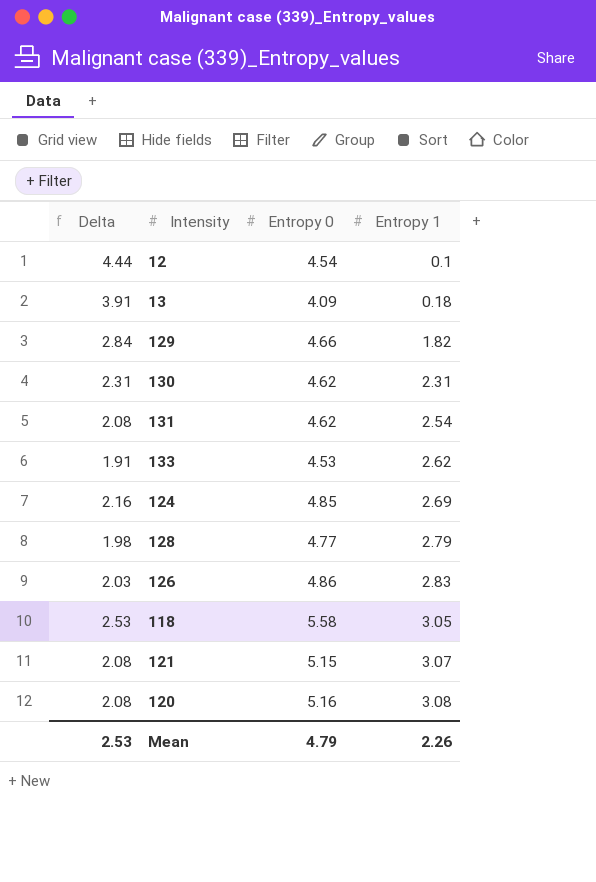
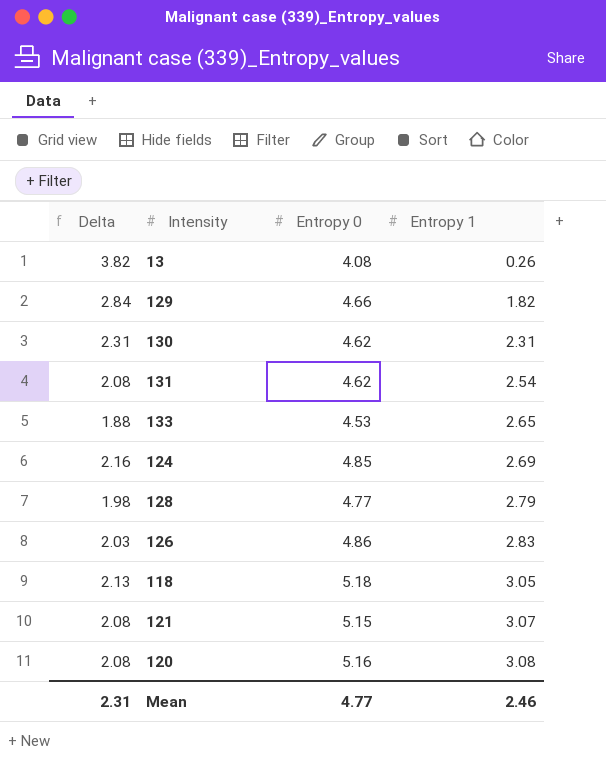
row 12: 4.44 | 4.54 | 0.1 -> none
13 | Delta: 3.91 -> 3.82
13 | Entropy 0: 4.09 -> 4.08
13 | Entropy 1: 0.18 -> 0.26
133 | Delta: 1.91 -> 1.88
133 | Entropy 1: 2.62 -> 2.65
118 | Delta: 2.53 -> 2.13
118 | Entropy 0: 5.58 -> 5.18
Mean | Delta: 2.53 -> 2.31
Mean | Entropy 0: 4.79 -> 4.77
Mean | Entropy 1: 2.26 -> 2.46

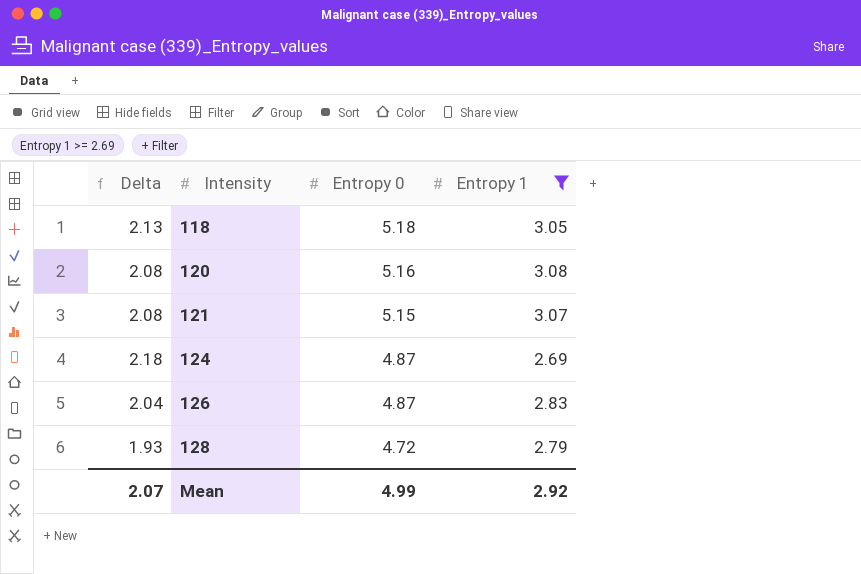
filter: none -> Entropy 1 >= 2.69
row order: Entropy 1 ascending -> Intensity ascending
124 | Delta: 2.16 -> 2.18
124 | Entropy 0: 4.85 -> 4.87
126 | Delta: 2.03 -> 2.04
126 | Entropy 0: 4.86 -> 4.87
128 | Delta: 1.98 -> 1.93
128 | Entropy 0: 4.77 -> 4.72
Mean | Delta: 2.31 -> 2.07
Mean | Entropy 0: 4.77 -> 4.99
Mean | Entropy 1: 2.46 -> 2.92

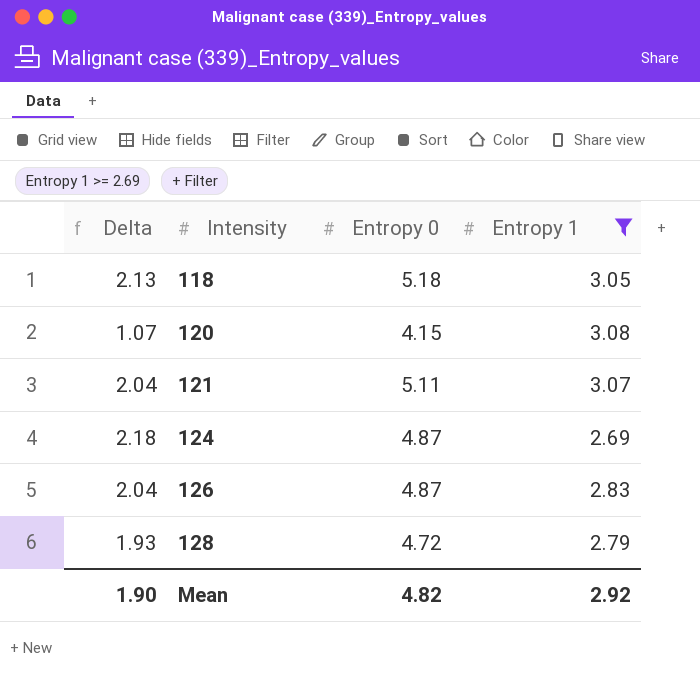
120 | Delta: 2.08 -> 1.07
120 | Entropy 0: 5.16 -> 4.15
121 | Delta: 2.08 -> 2.04
121 | Entropy 0: 5.15 -> 5.11
Mean | Delta: 2.07 -> 1.90
Mean | Entropy 0: 4.99 -> 4.82

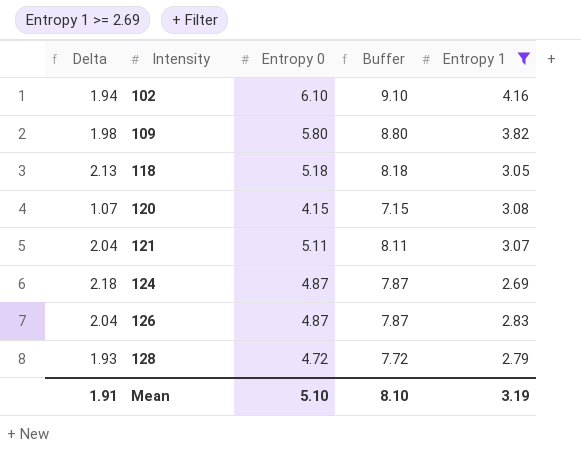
column Buffer | formula: none -> [Entropy 0] + 3
row 102: none -> 1.94 | 6.10 | 9.10 | 4.16
row 109: none -> 1.98 | 5.80 | 8.80 | 3.82
Mean | Delta: 1.90 -> 1.91
Mean | Entropy 0: 4.82 -> 5.10
Mean | Entropy 1: 2.92 -> 3.19

